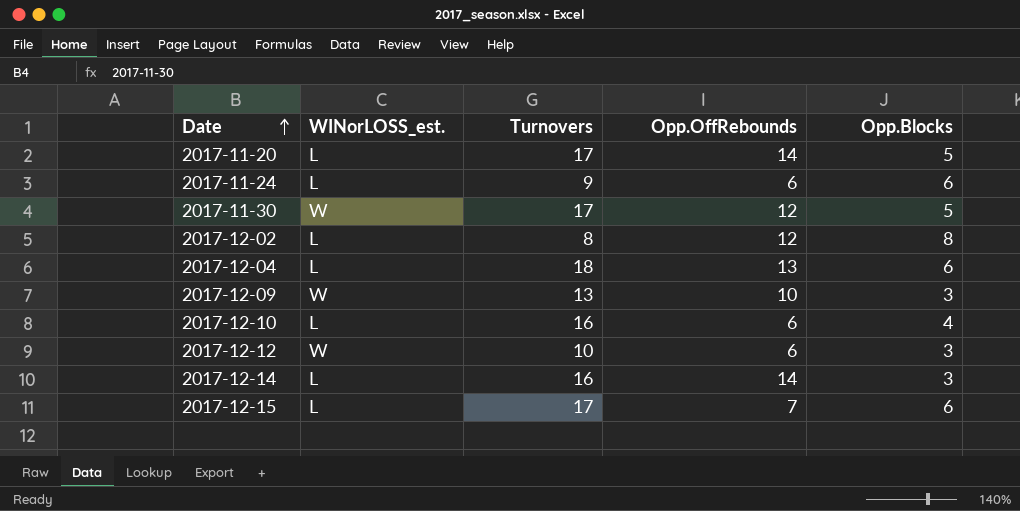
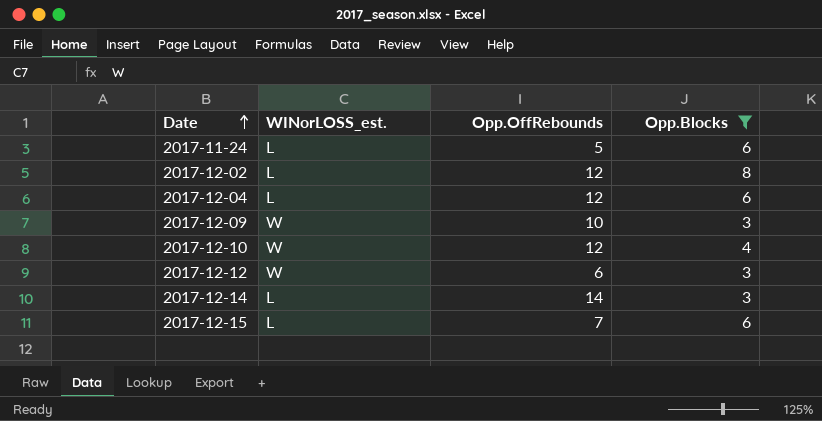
filter: none -> Opp.Blocks != 5
column Turnovers | position: 3 -> none
2017-11-24 | Opp.OffRebounds: 6 -> 5
2017-12-04 | Opp.OffRebounds: 13 -> 12
2017-12-10 | WINorLOSS_est.: L -> W
2017-12-10 | Opp.OffRebounds: 6 -> 12

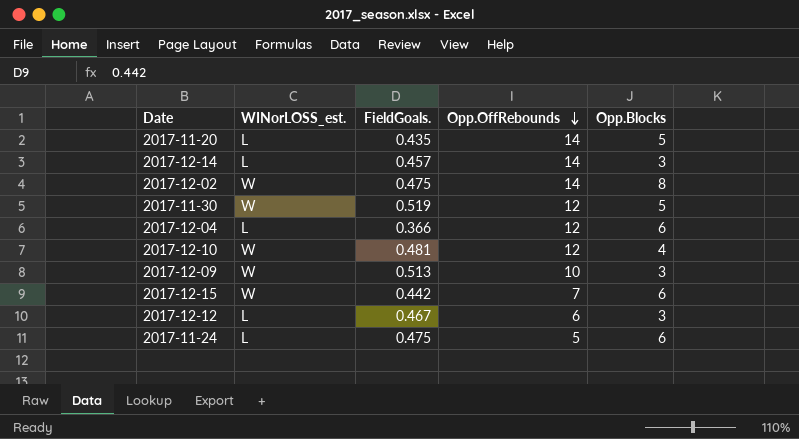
filter: Opp.Blocks != 5 -> none
row order: Date ascending -> Opp.OffRebounds descending
column FieldGoals. | position: none -> 3
2017-12-02 | WINorLOSS_est.: L -> W
2017-12-02 | Opp.OffRebounds: 12 -> 14
2017-12-15 | WINorLOSS_est.: L -> W
2017-12-12 | WINorLOSS_est.: W -> L

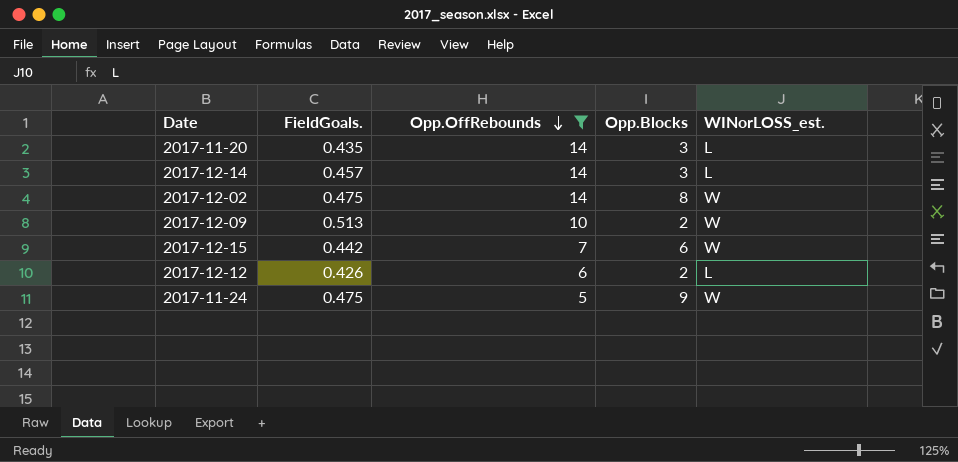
filter: none -> Opp.OffRebounds != 12
column WINorLOSS_est. | position: 2 -> 5
2017-11-20 | Opp.Blocks: 5 -> 3
2017-12-09 | Opp.Blocks: 3 -> 2
2017-12-12 | FieldGoals.: 0.467 -> 0.426
2017-12-12 | Opp.Blocks: 3 -> 2
2017-11-24 | Opp.Blocks: 6 -> 9
2017-11-24 | WINorLOSS_est.: L -> W

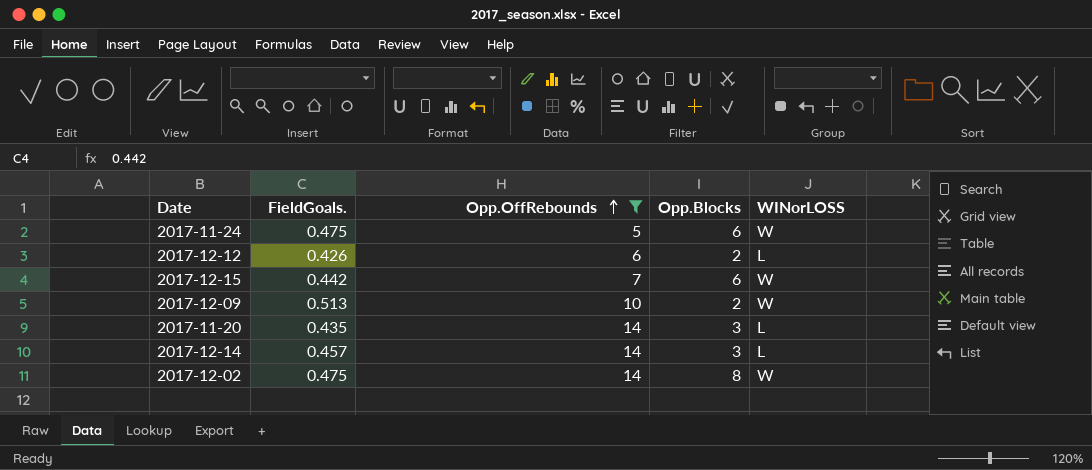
row order: Opp.OffRebounds descending -> Opp.OffRebounds ascending
column name: WINorLOSS_est. -> WINorLOSS
2017-11-24 | Opp.Blocks: 9 -> 6

